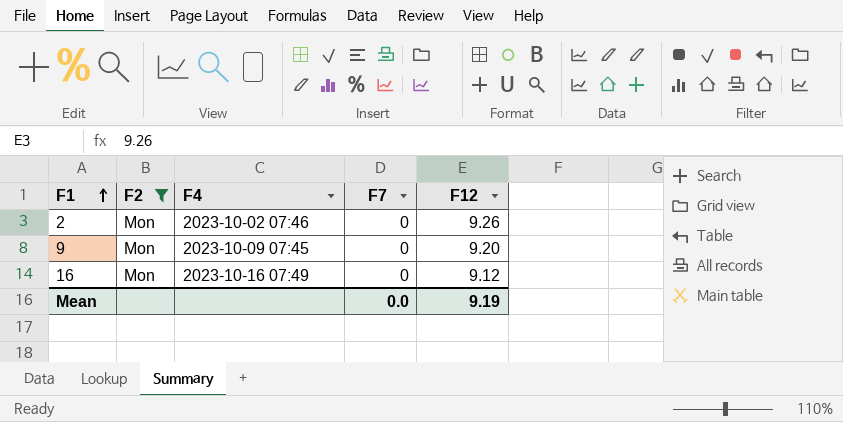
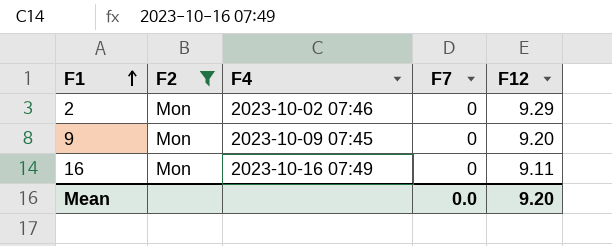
2 | F12: 9.26 -> 9.29
16 | F12: 9.12 -> 9.11
Mean | F12: 9.19 -> 9.20

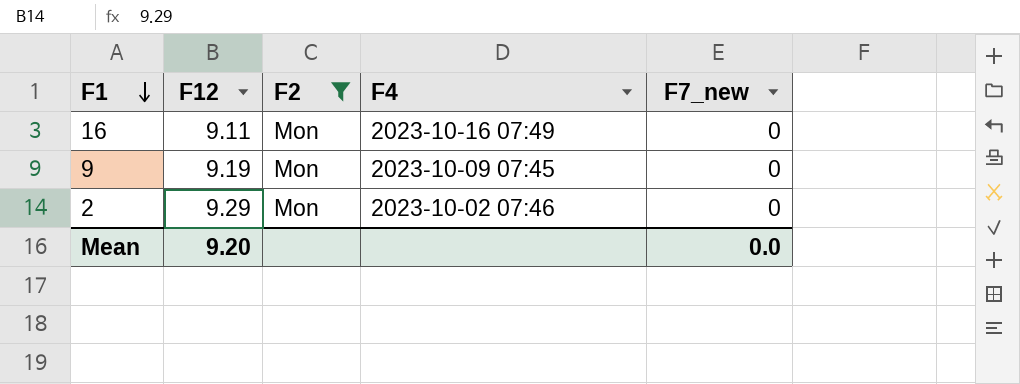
row order: F1 ascending -> F1 descending
column F12 | position: 5 -> 2
column name: F7 -> F7_new
9 | F12: 9.20 -> 9.19

